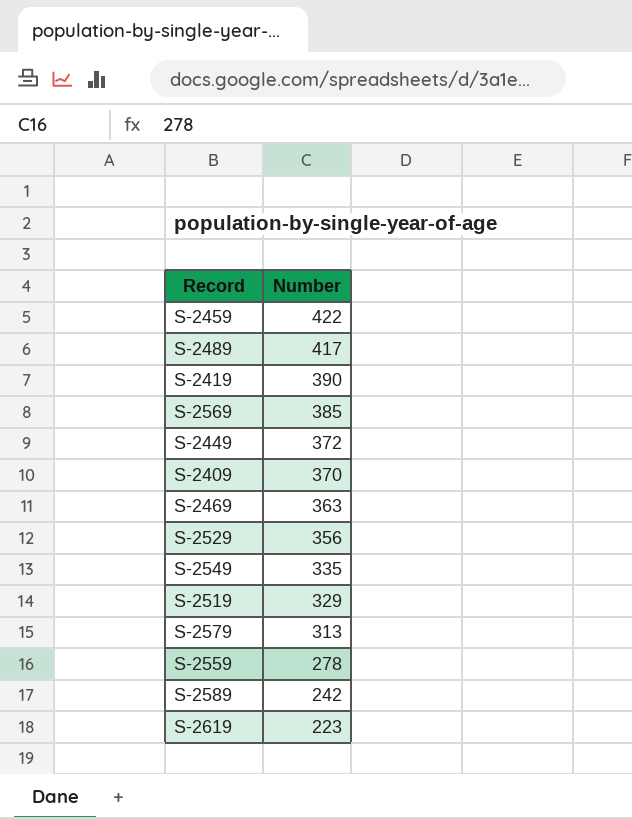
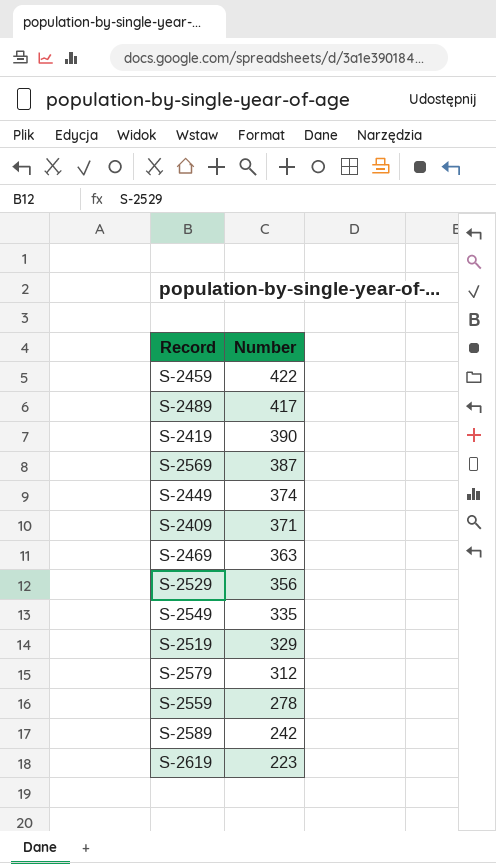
S-2569 | Number: 385 -> 387
S-2449 | Number: 372 -> 374
S-2409 | Number: 370 -> 371
S-2579 | Number: 313 -> 312

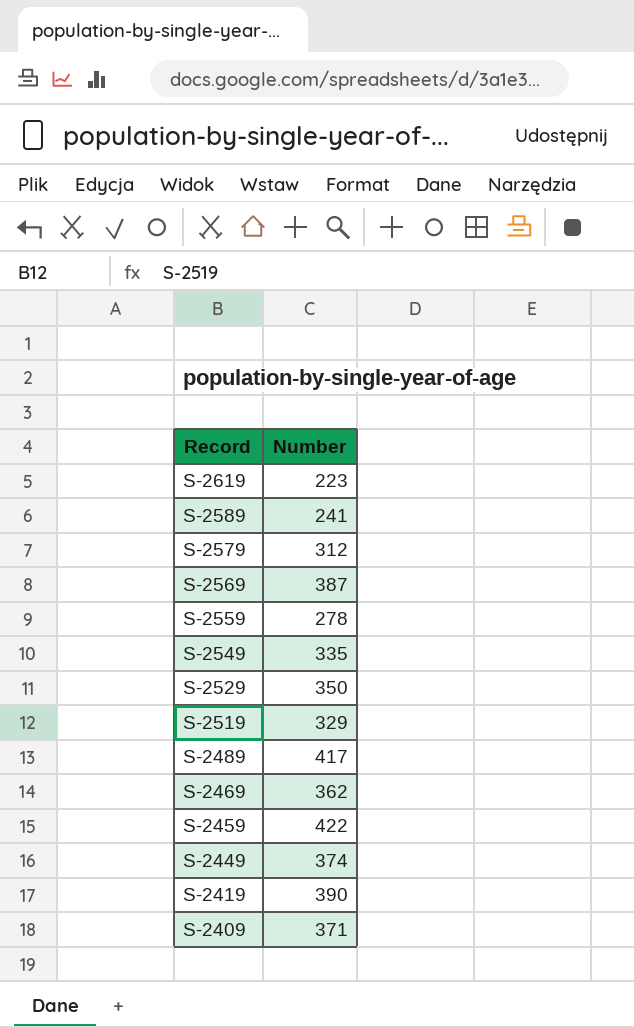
row order: Number descending -> Record descending
S-2589 | Number: 242 -> 241
S-2529 | Number: 356 -> 350
S-2469 | Number: 363 -> 362

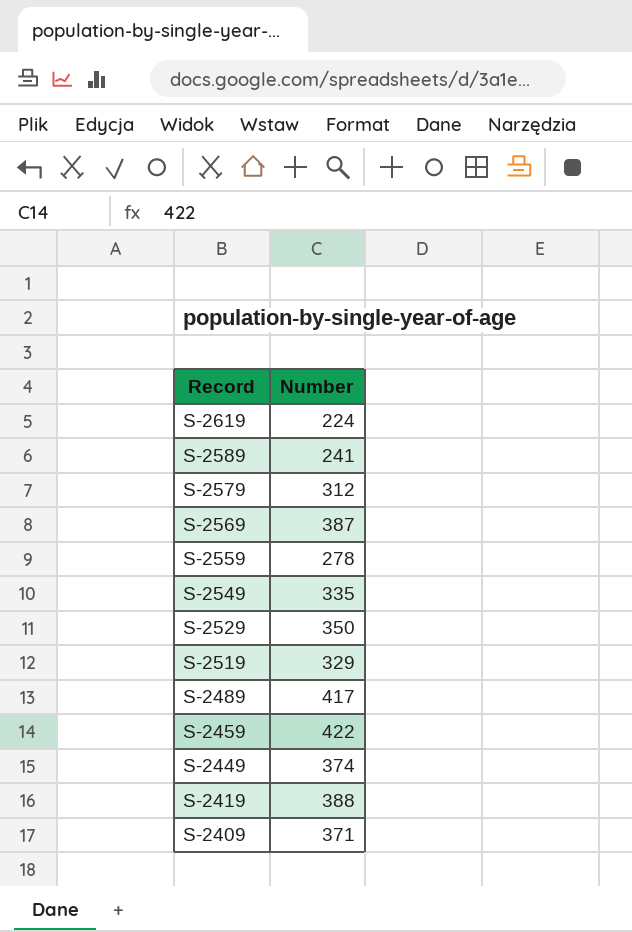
row S-2469: 362 -> none
S-2619 | Number: 223 -> 224
S-2419 | Number: 390 -> 388

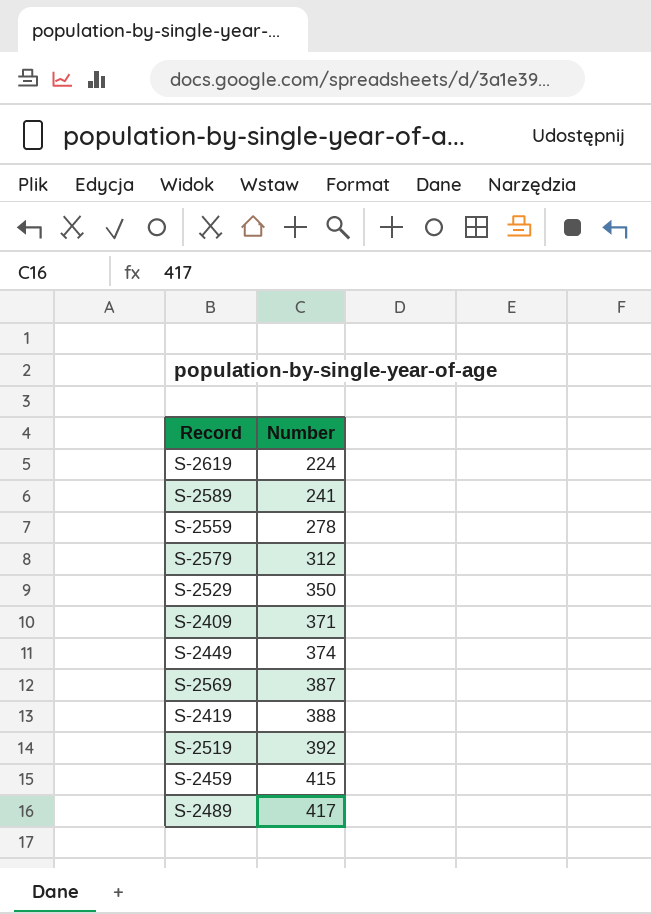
row order: Record descending -> Number ascending
row S-2549: 335 -> none
S-2519 | Number: 329 -> 392
S-2459 | Number: 422 -> 415

